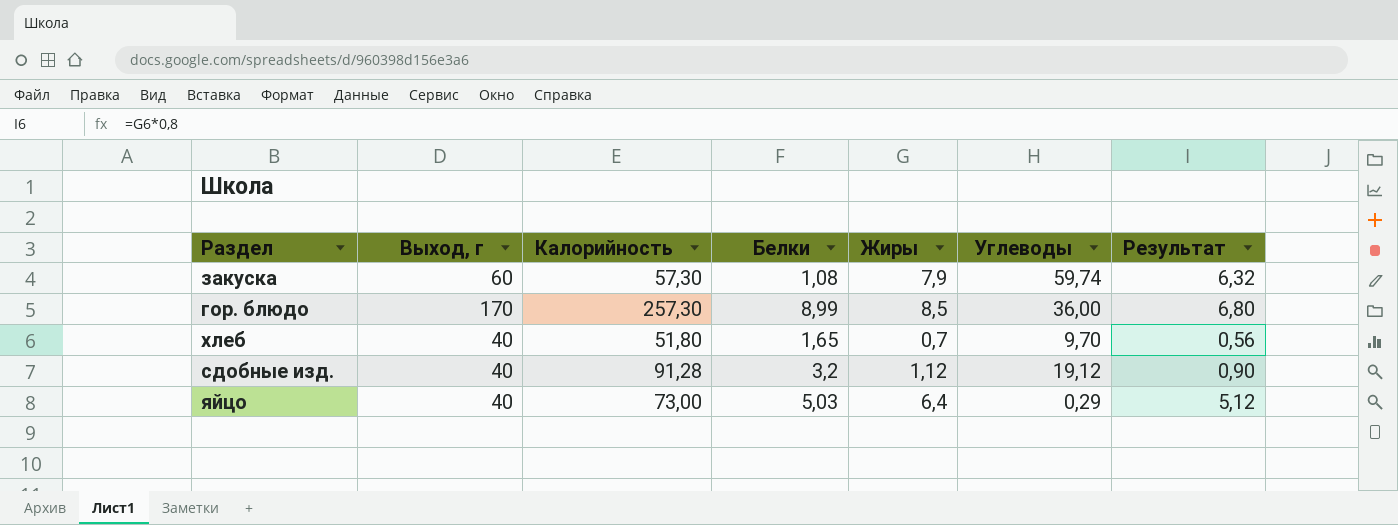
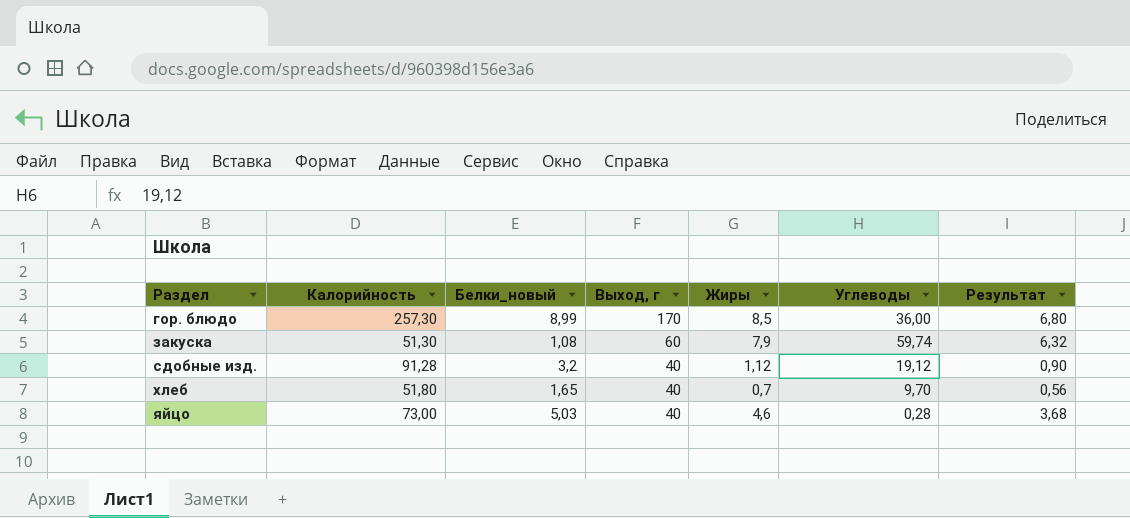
row order: none -> Раздел ascending
column name: Белки -> Белки_новый
column Выход, г | position: 2 -> 4
закуска | Калорийность: 57,30 -> 51,30
яйцо | Жиры: 6,4 -> 4,6
яйцо | Углеводы: 0,29 -> 0,28
яйцо | Результат: 5,12 -> 3,68

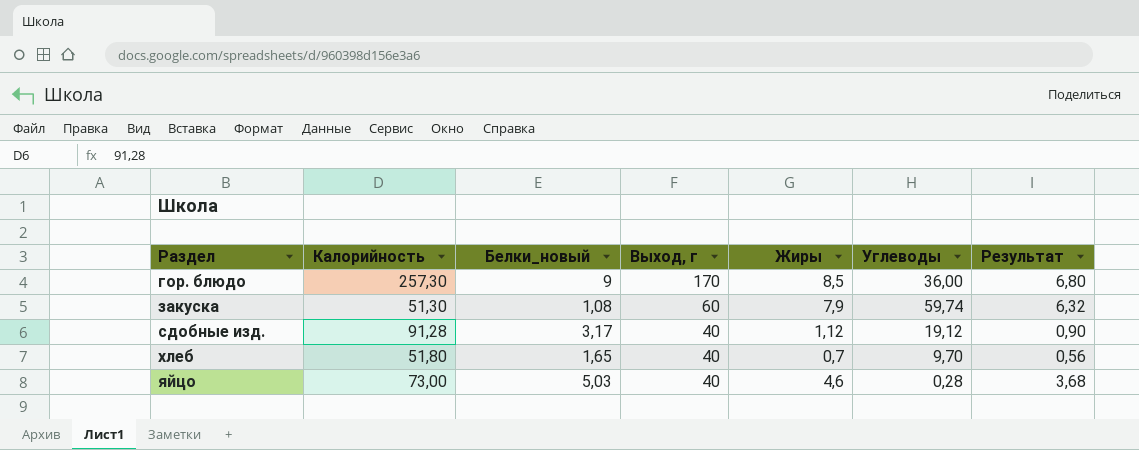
гор. блюдо | Белки_новый: 8,99 -> 9
сдобные изд. | Белки_новый: 3,2 -> 3,17

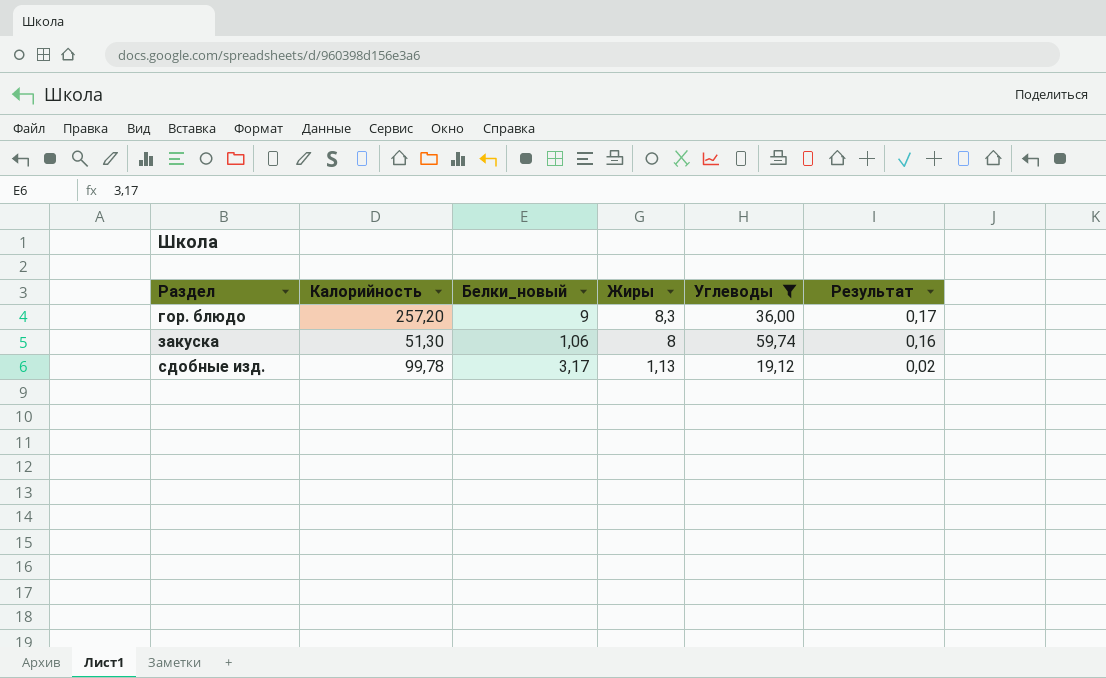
filter: none -> Углеводы >= 19,12
column Выход, г | position: 4 -> none
column Результат | formula: [Жиры] * 0,8 -> [Жиры] * 0,02
гор. блюдо | Калорийность: 257,30 -> 257,20
гор. блюдо | Жиры: 8,5 -> 8,3
закуска | Белки_новый: 1,08 -> 1,06
закуска | Жиры: 7,9 -> 8
сдобные изд. | Калорийность: 91,28 -> 99,78
сдобные изд. | Жиры: 1,12 -> 1,13

